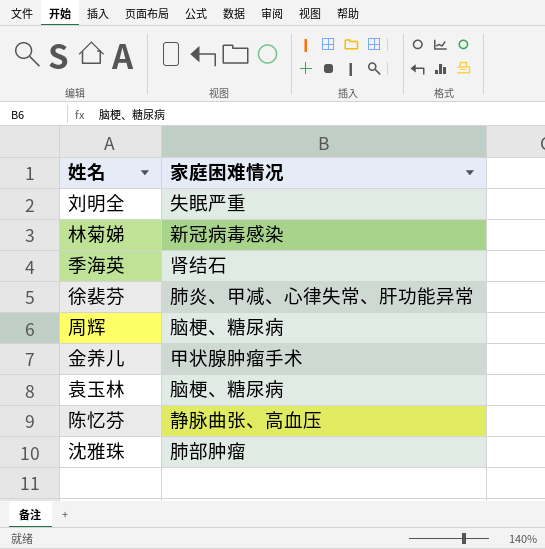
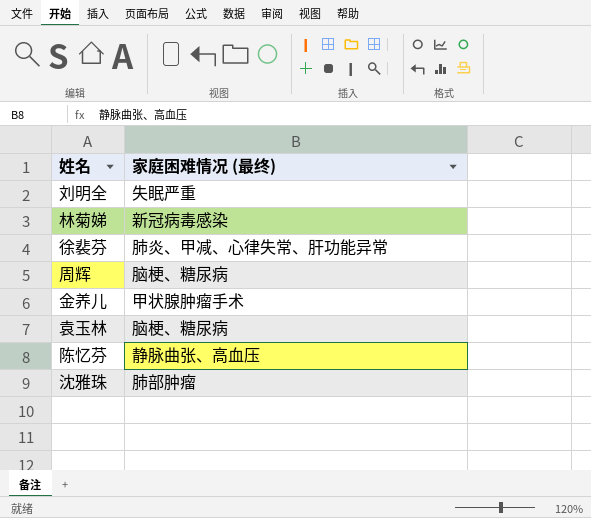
column name: 家庭困难情况 -> 家庭困难情况 (最终)
row 季海英: 肾结石 -> none

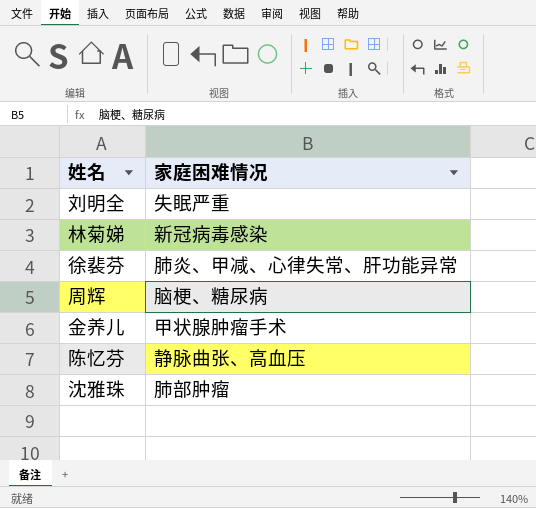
column name: 家庭困难情况 (最终) -> 家庭困难情况
row 袁玉林: 脑梗、糖尿病 -> none

